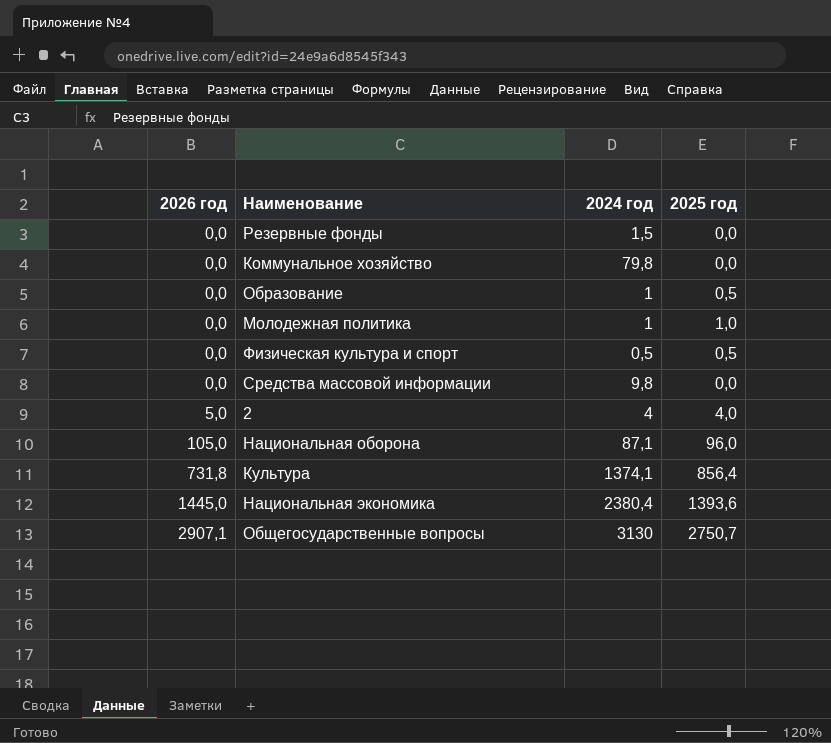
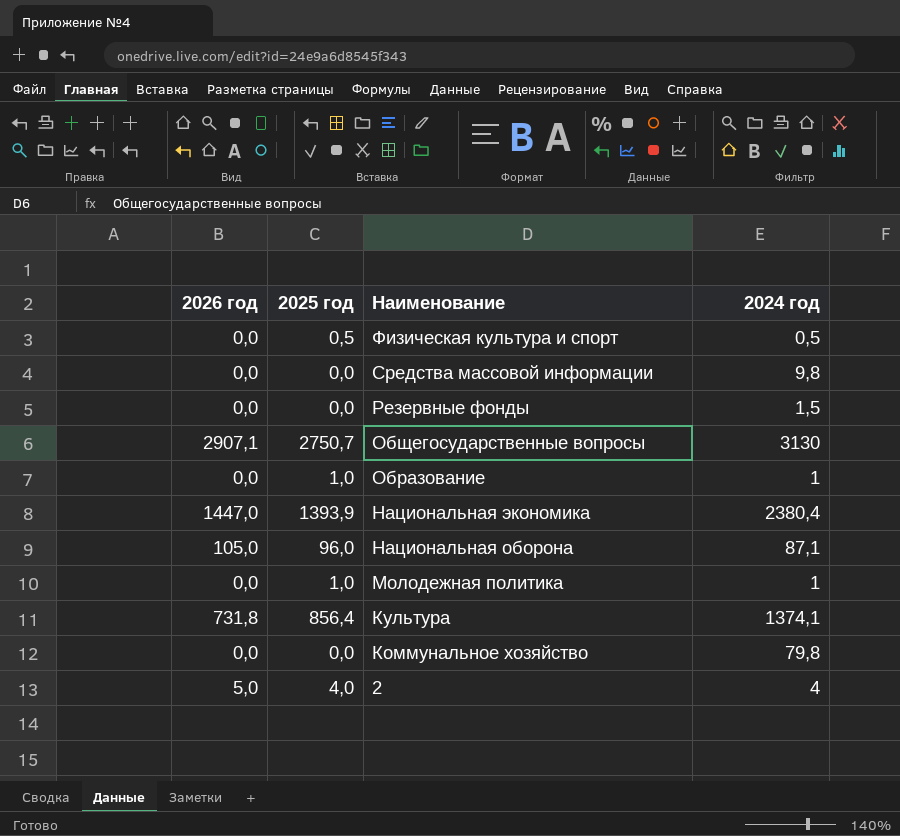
row order: 2026 год ascending -> Наименование descending
column 2025 год | position: 4 -> 2
Образование | 2025 год: 0,5 -> 1,0
Национальная экономика | 2026 год: 1445,0 -> 1447,0
Национальная экономика | 2025 год: 1393,6 -> 1393,9

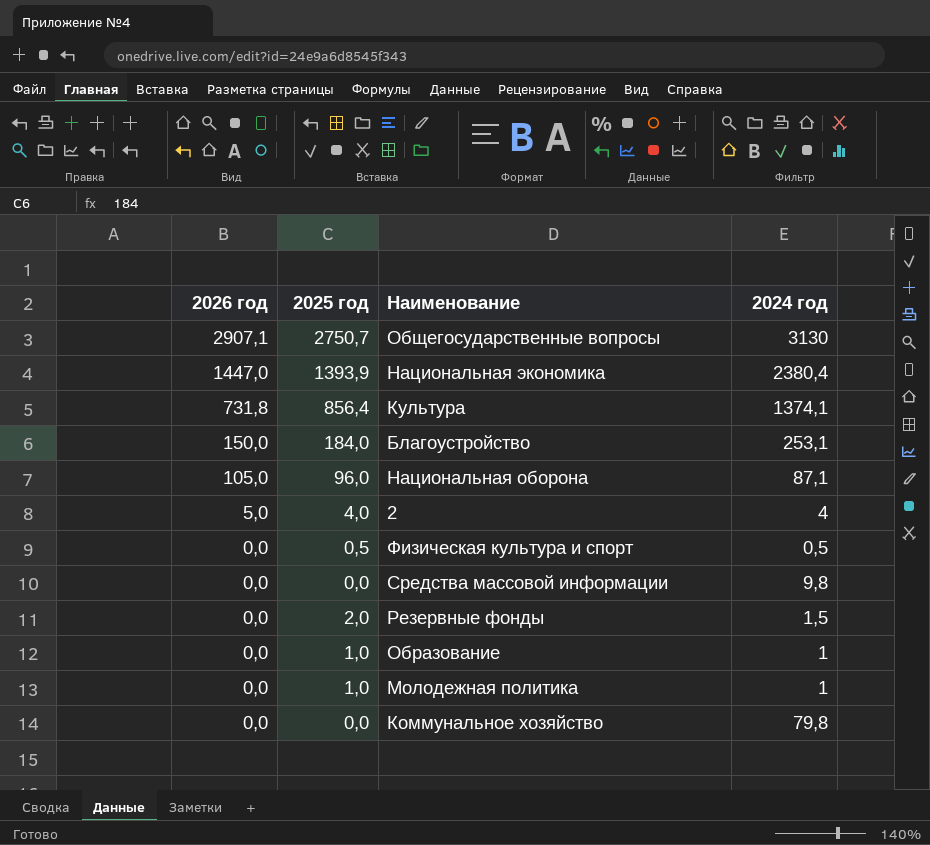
row order: Наименование descending -> 2026 год descending
row Благоустройство: none -> 150,0 | 184,0 | 253,1
Резервные фонды | 2025 год: 0,0 -> 2,0

